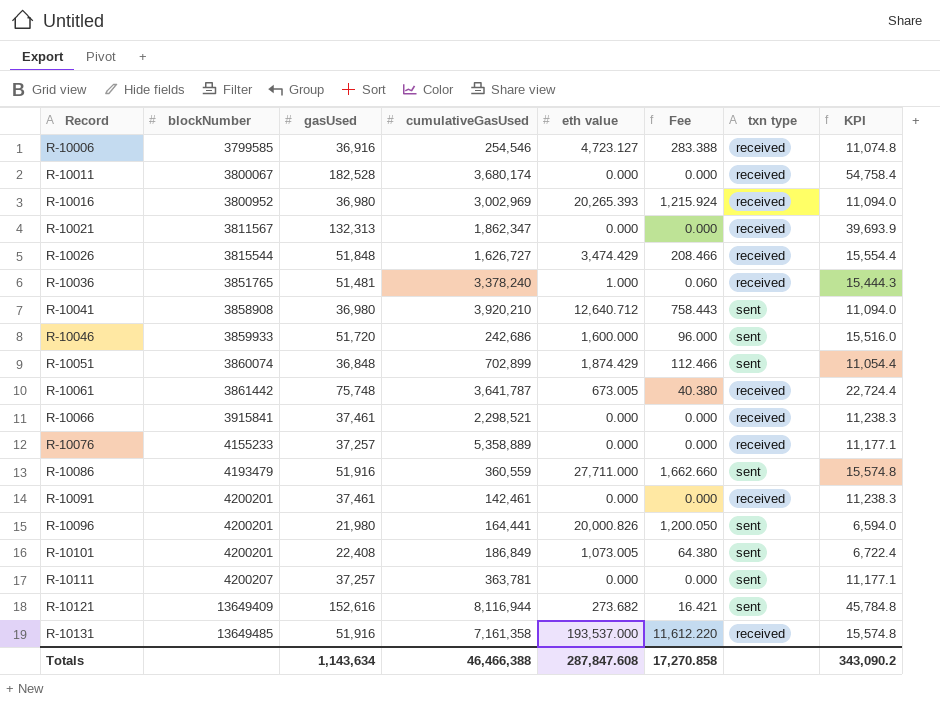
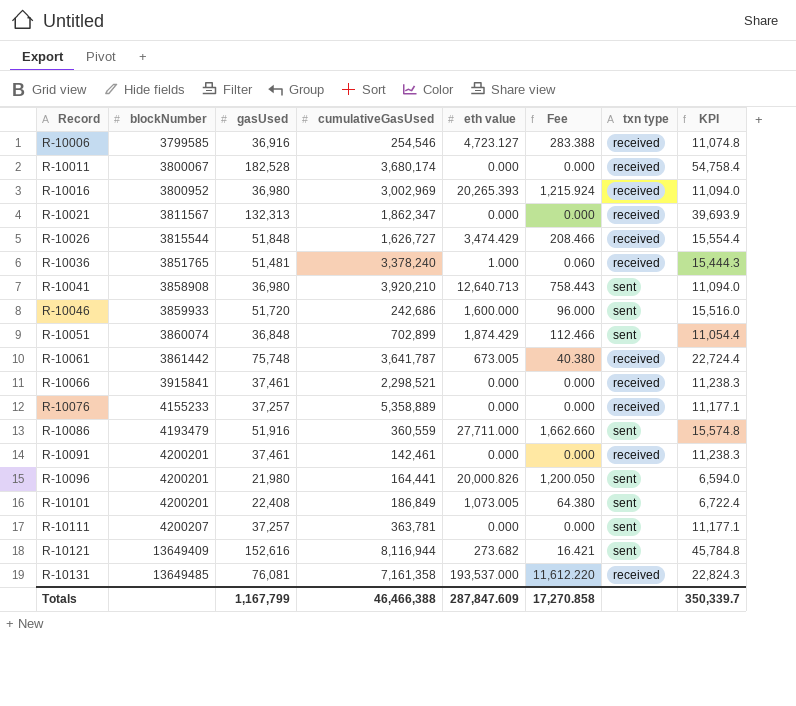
R-10041 | eth value: 12,640.712 -> 12,640.713
R-10131 | gasUsed: 51,916 -> 76,081
R-10131 | KPI: 15,574.8 -> 22,824.3
Totals | gasUsed: 1,143,634 -> 1,167,799
Totals | eth value: 287,847.608 -> 287,847.609
Totals | KPI: 343,090.2 -> 350,339.7

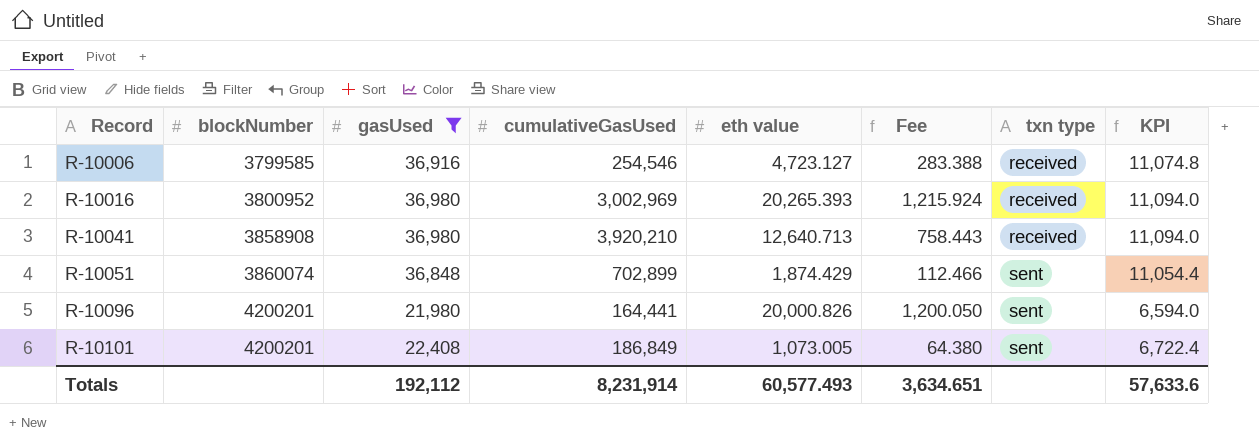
filter: none -> gasUsed <= 36,980
R-10041 | txn type: sent -> received
Totals | gasUsed: 1,167,799 -> 192,112
Totals | cumulativeGasUsed: 46,466,388 -> 8,231,914
Totals | eth value: 287,847.609 -> 60,577.493
Totals | Fee: 17,270.858 -> 3,634.651
Totals | KPI: 350,339.7 -> 57,633.6

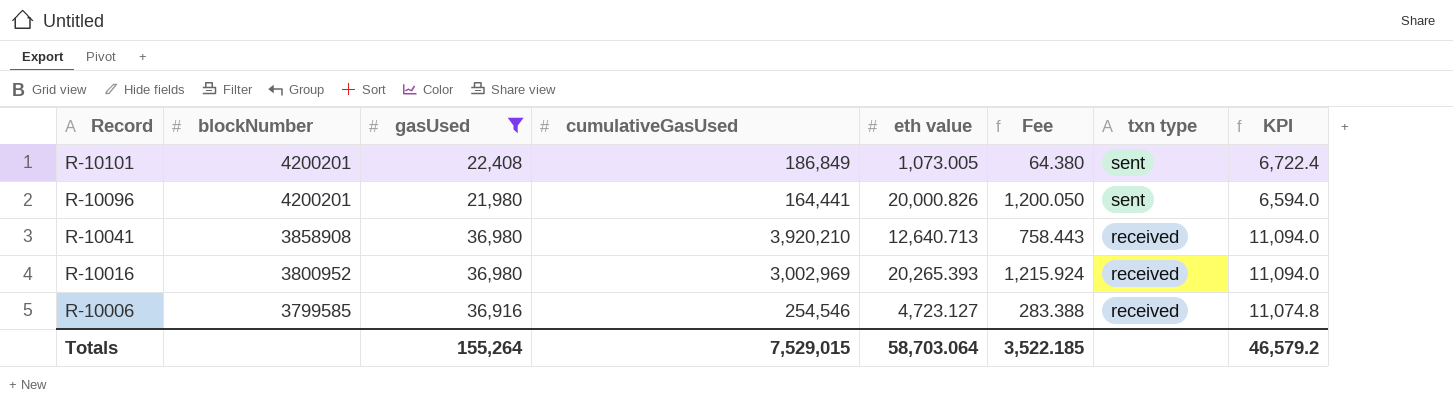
row order: Record ascending -> Record descending
row R-10051: 3860074 | 36,848 | 702,899 | 1,874.429 | 112.466 | sent | 11,054.4 -> none
Totals | gasUsed: 192,112 -> 155,264
Totals | cumulativeGasUsed: 8,231,914 -> 7,529,015
Totals | eth value: 60,577.493 -> 58,703.064
Totals | Fee: 3,634.651 -> 3,522.185
Totals | KPI: 57,633.6 -> 46,579.2

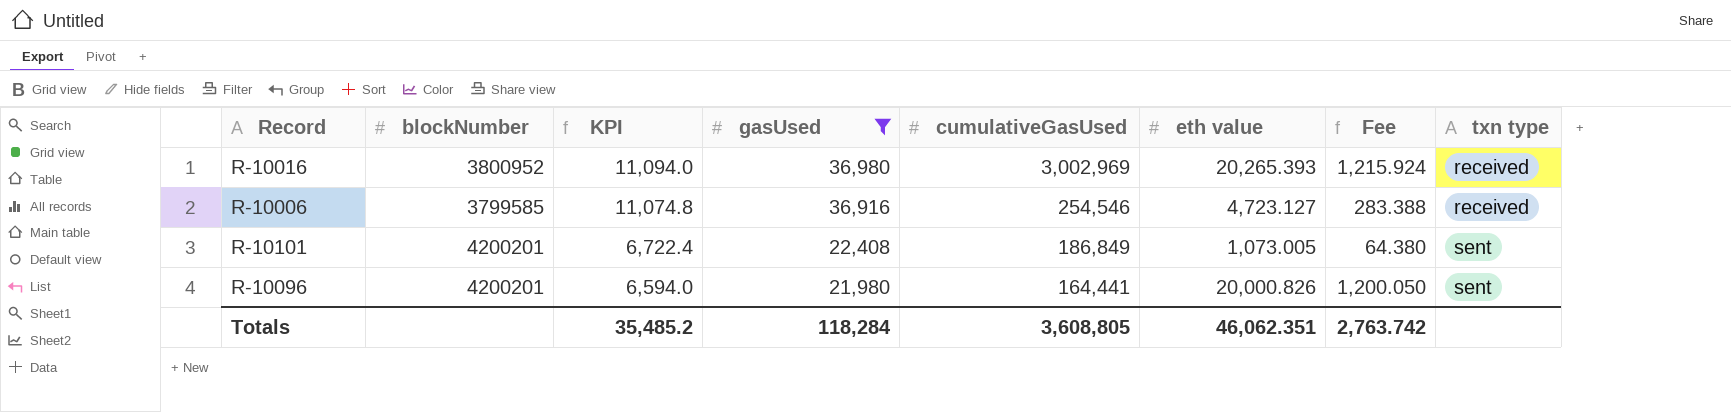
row order: Record descending -> KPI descending
column KPI | position: 8 -> 3
row R-10041: 3858908 | 36,980 | 3,920,210 | 12,640.713 | 758.443 | received | 11,094.0 -> none
Totals | KPI: 46,579.2 -> 35,485.2
Totals | gasUsed: 155,264 -> 118,284
Totals | cumulativeGasUsed: 7,529,015 -> 3,608,805
Totals | eth value: 58,703.064 -> 46,062.351
Totals | Fee: 3,522.185 -> 2,763.742

